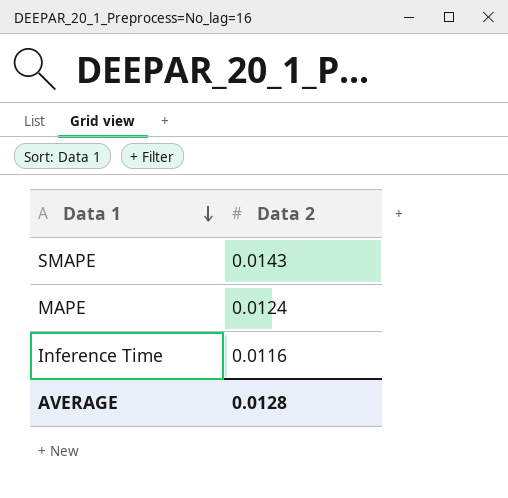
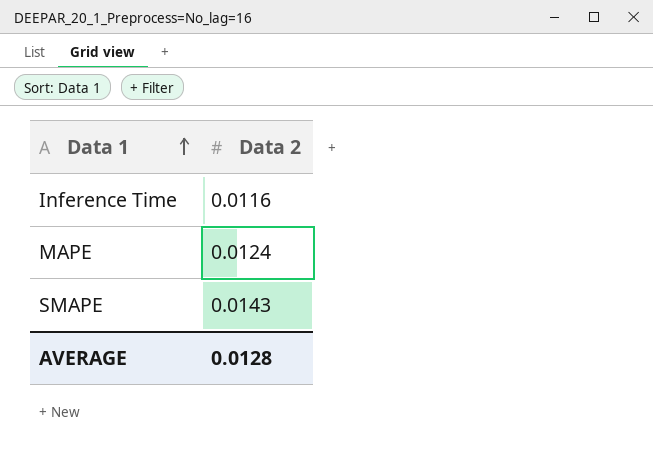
row order: Data 1 descending -> Data 1 ascending

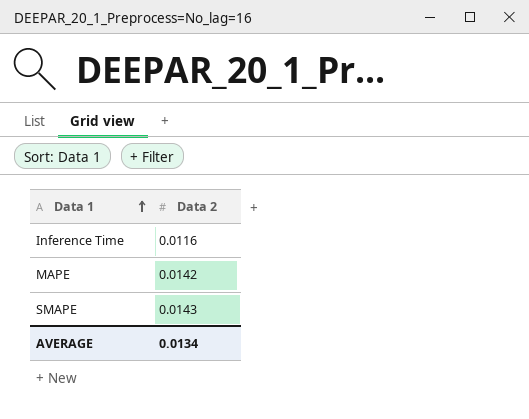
MAPE | Data 2: 0.0124 -> 0.0142
AVERAGE | Data 2: 0.0128 -> 0.0134

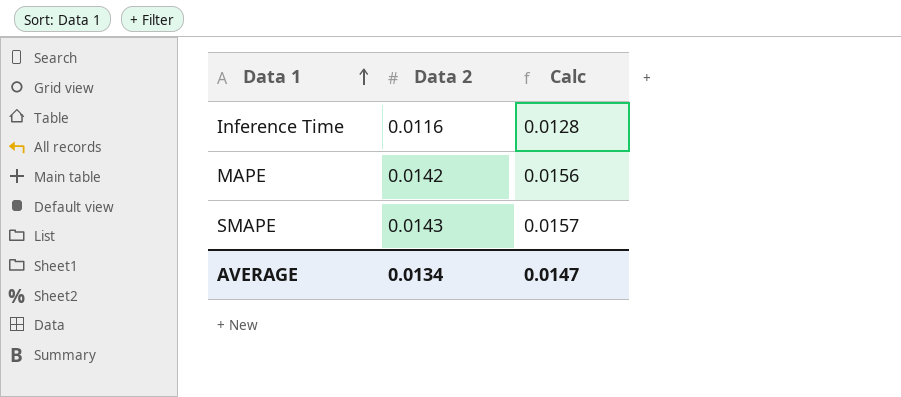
column Calc | formula: none -> [Data 2] * 1.1

